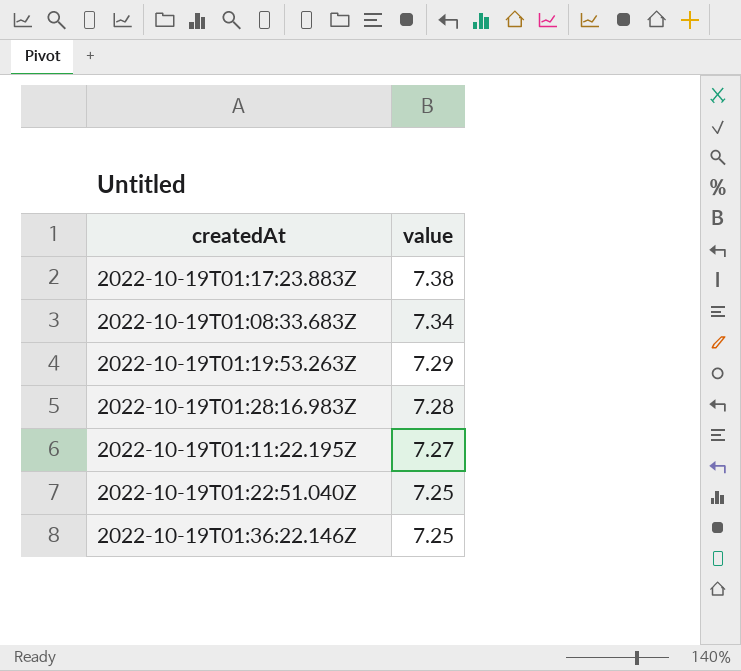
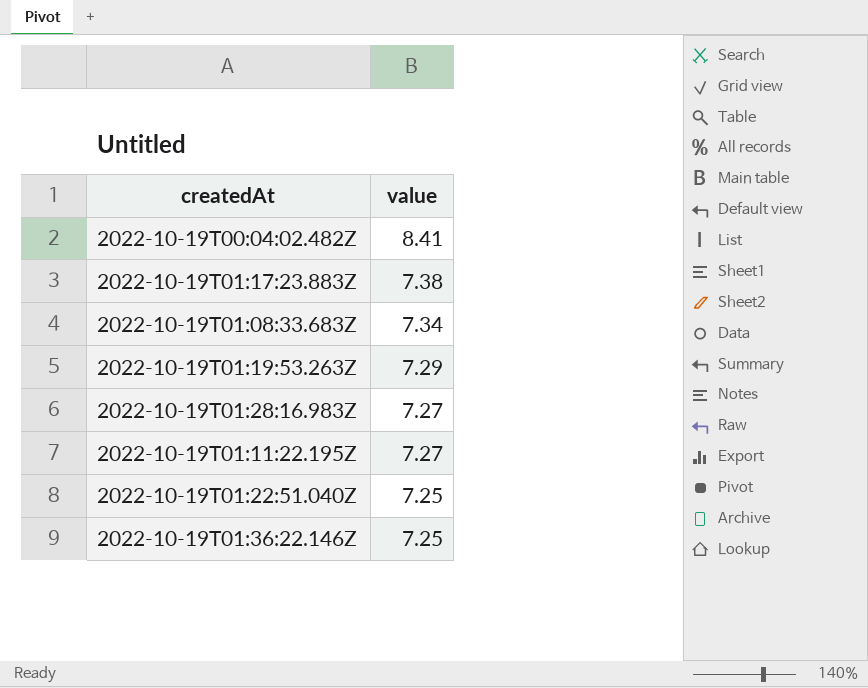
row 2022-10-19T00:04:02.482Z: none -> 8.41
2022-10-19T01:28:16.983Z | value: 7.28 -> 7.27

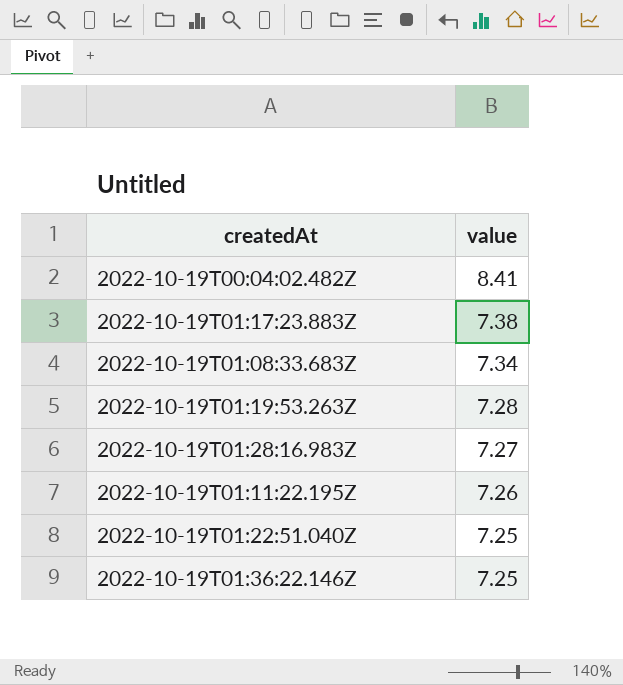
2022-10-19T01:19:53.263Z | value: 7.29 -> 7.28
2022-10-19T01:11:22.195Z | value: 7.27 -> 7.26

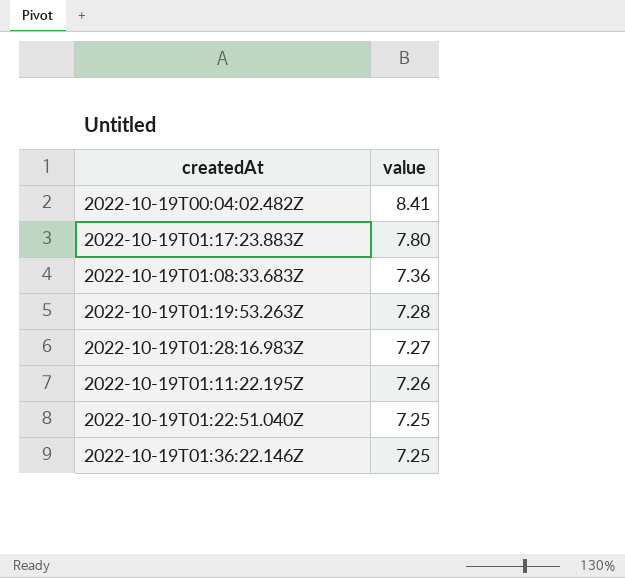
2022-10-19T01:17:23.883Z | value: 7.38 -> 7.80
2022-10-19T01:08:33.683Z | value: 7.34 -> 7.36

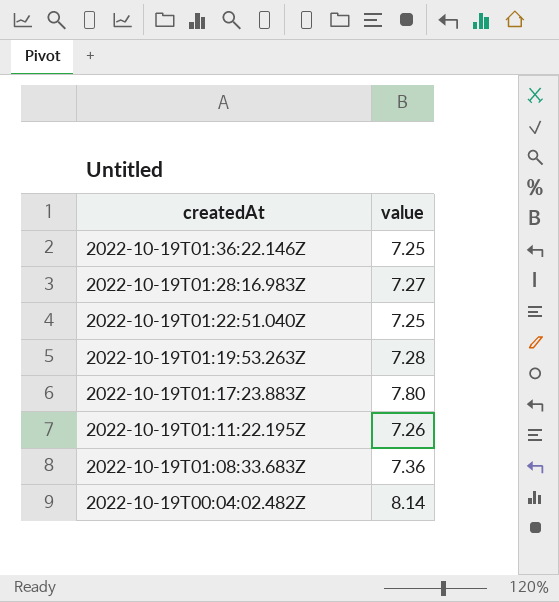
row order: value descending -> createdAt descending
2022-10-19T00:04:02.482Z | value: 8.41 -> 8.14

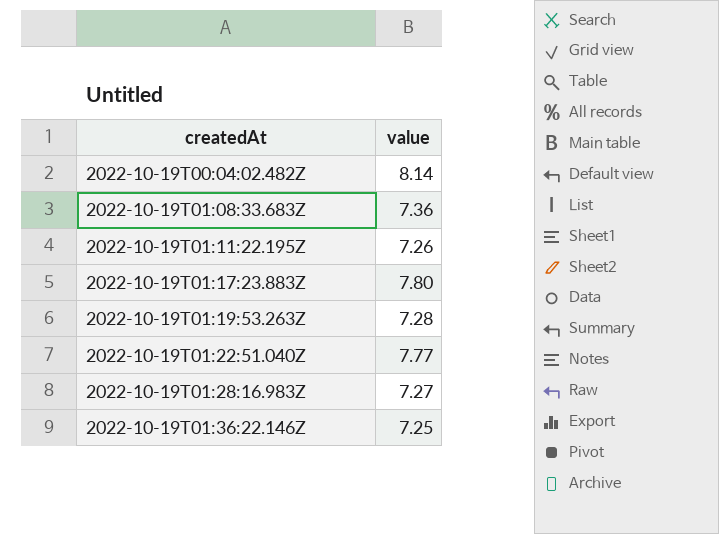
row order: createdAt descending -> createdAt ascending
2022-10-19T01:22:51.040Z | value: 7.25 -> 7.77

